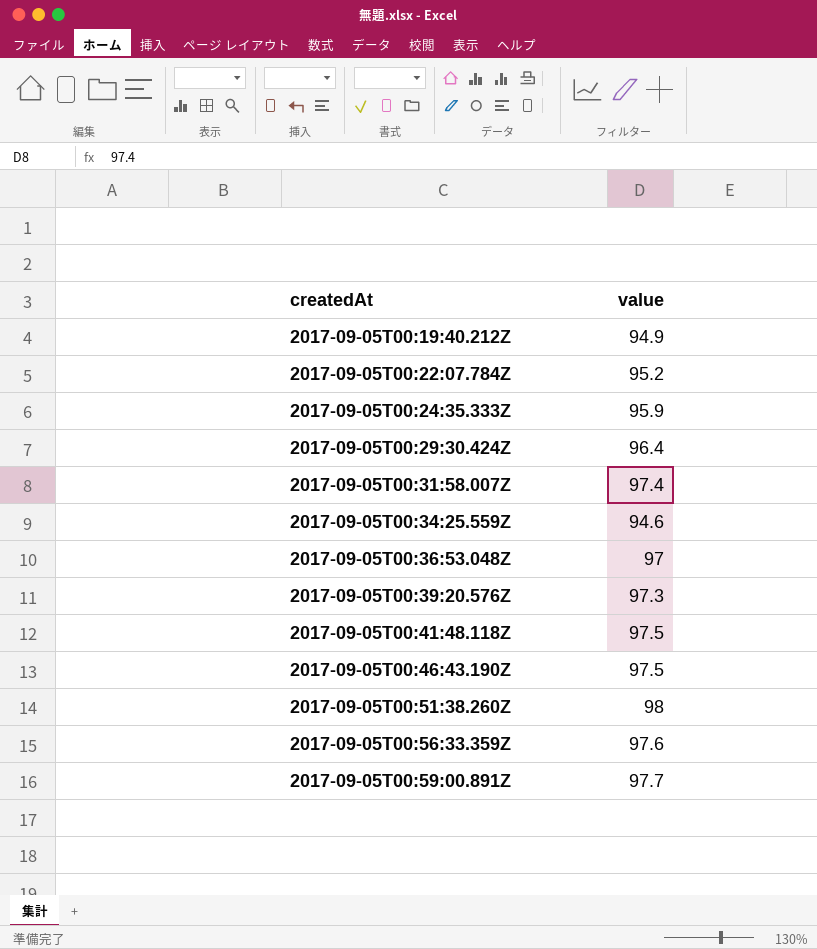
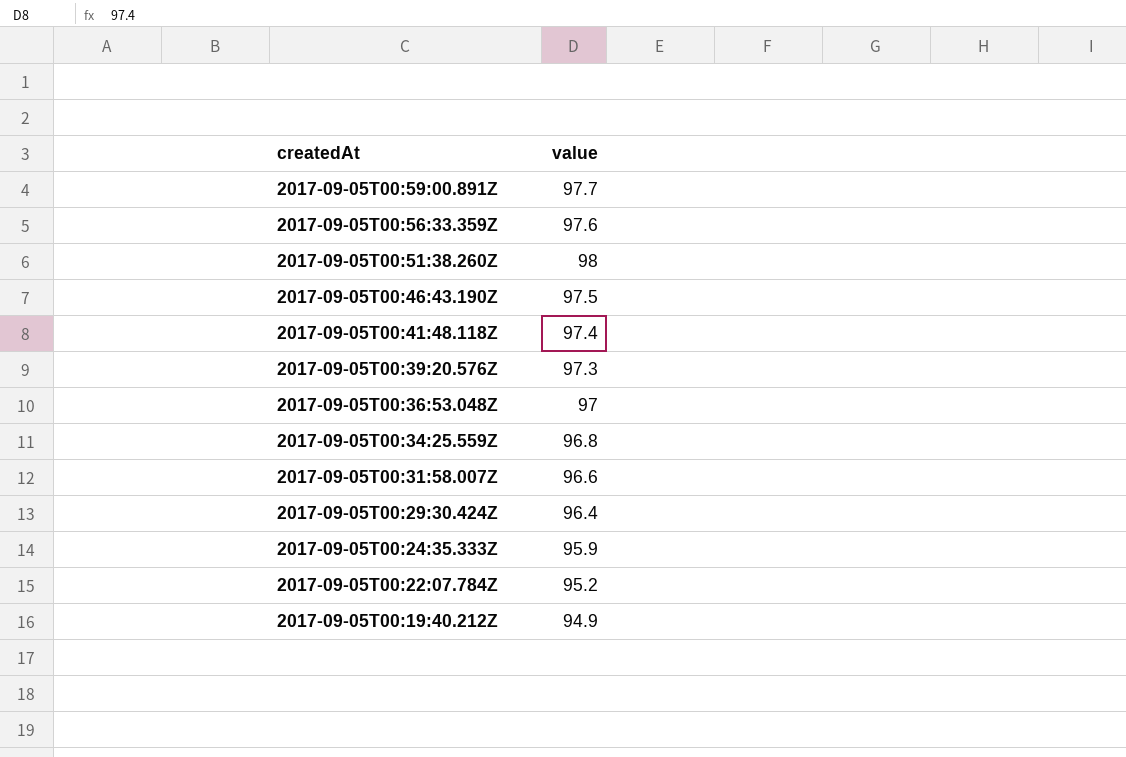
row order: createdAt ascending -> createdAt descending
2017-09-05T00:41:48.118Z | value: 97.5 -> 97.4
2017-09-05T00:34:25.559Z | value: 94.6 -> 96.8
2017-09-05T00:31:58.007Z | value: 97.4 -> 96.6

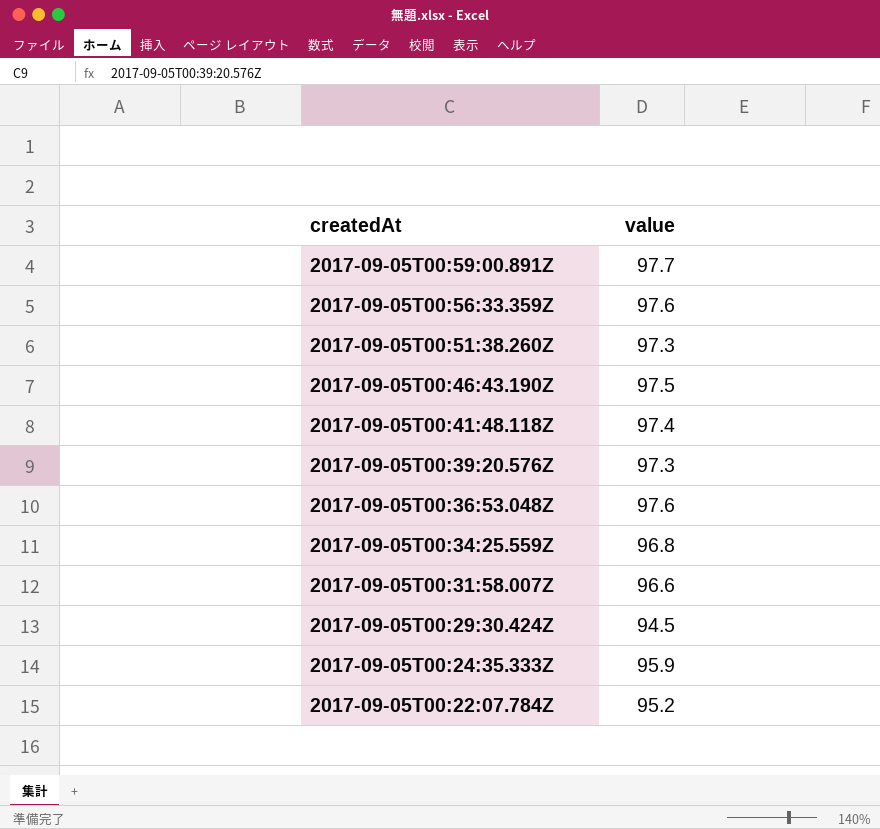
row 2017-09-05T00:19:40.212Z: 94.9 -> none
2017-09-05T00:51:38.260Z | value: 98 -> 97.3
2017-09-05T00:36:53.048Z | value: 97 -> 97.6
2017-09-05T00:29:30.424Z | value: 96.4 -> 94.5

